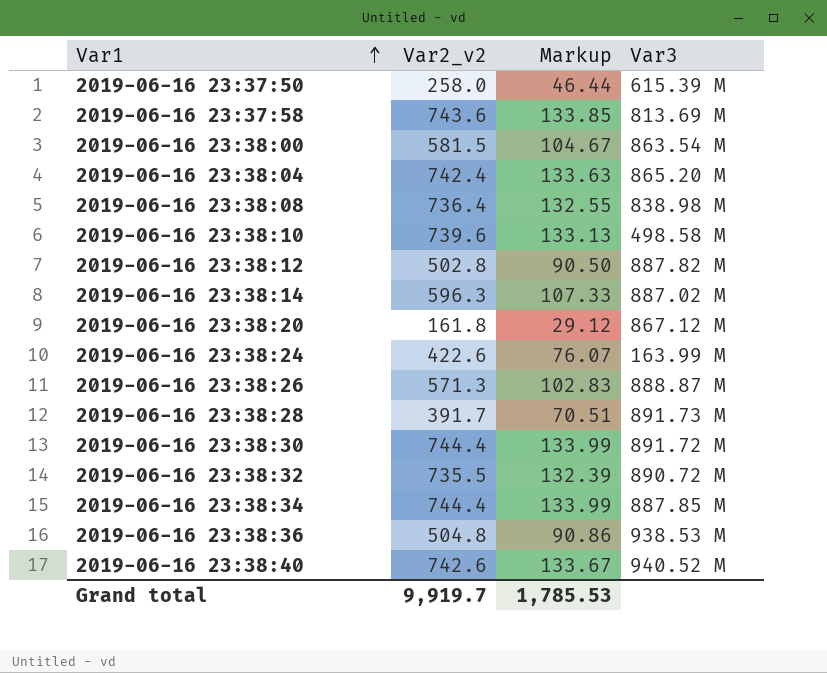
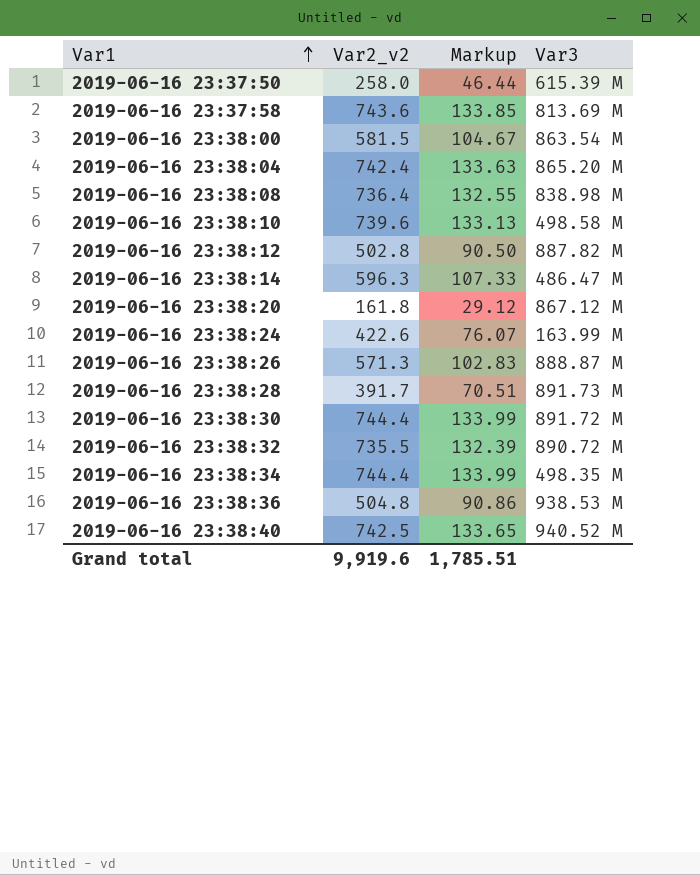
2019-06-16 23:38:14 | Var3: 887.02 M -> 486.47 M
2019-06-16 23:38:34 | Var3: 887.85 M -> 498.35 M
2019-06-16 23:38:40 | Var2_v2: 742.6 -> 742.5
2019-06-16 23:38:40 | Markup: 133.67 -> 133.65
Grand total | Var2_v2: 9,919.7 -> 9,919.6
Grand total | Markup: 1,785.53 -> 1,785.51

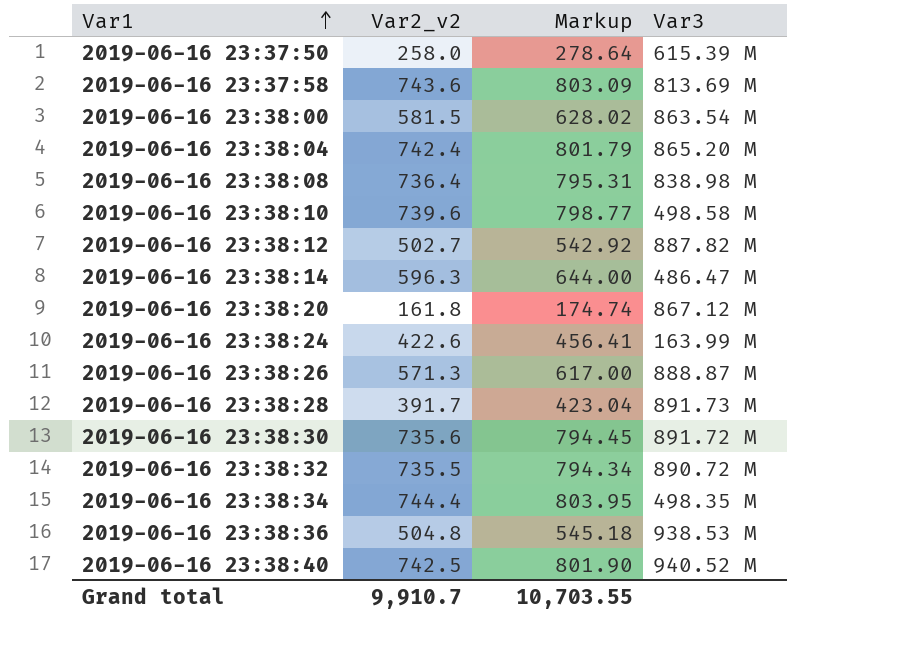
column Markup | formula: [Var2_v2] * 0.18 -> [Var2_v2] * 1.08
2019-06-16 23:38:12 | Var2_v2: 502.8 -> 502.7
2019-06-16 23:38:30 | Var2_v2: 744.4 -> 735.6
Grand total | Var2_v2: 9,919.6 -> 9,910.7
Grand total | Markup: 1,785.51 -> 10,703.55

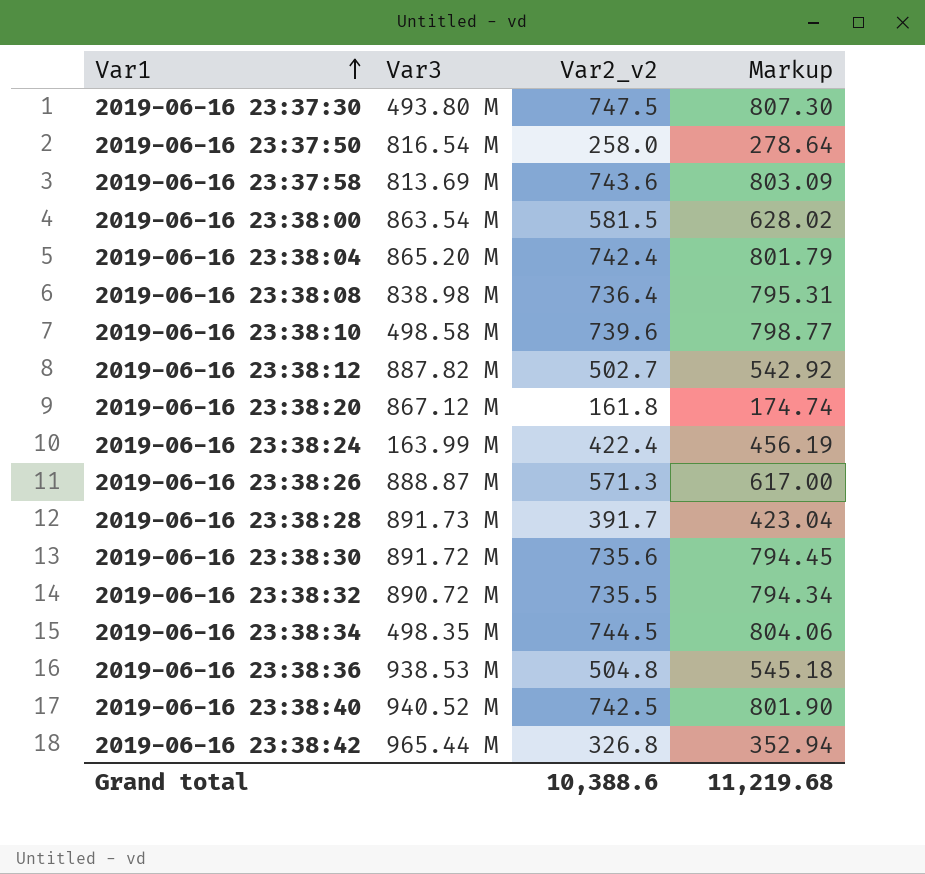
column Var3 | position: 4 -> 2
row 2019-06-16 23:38:14: 596.3 | 644.00 | 486.47 M -> none
row 2019-06-16 23:37:30: none -> 493.80 M | 747.5 | 807.30
2019-06-16 23:37:50 | Var3: 615.39 M -> 816.54 M
2019-06-16 23:38:24 | Var2_v2: 422.6 -> 422.4
2019-06-16 23:38:24 | Markup: 456.41 -> 456.19
2019-06-16 23:38:34 | Var2_v2: 744.4 -> 744.5
2019-06-16 23:38:34 | Markup: 803.95 -> 804.06
row 2019-06-16 23:38:42: none -> 965.44 M | 326.8 | 352.94
Grand total | Var2_v2: 9,910.7 -> 10,388.6
Grand total | Markup: 10,703.55 -> 11,219.68

